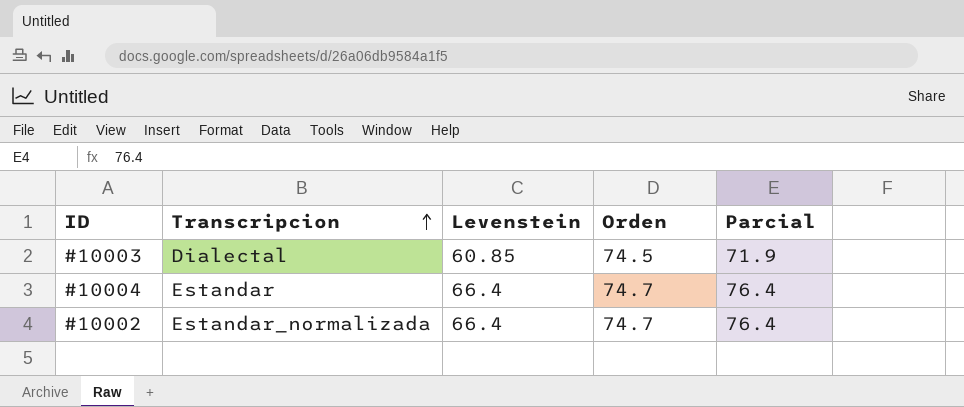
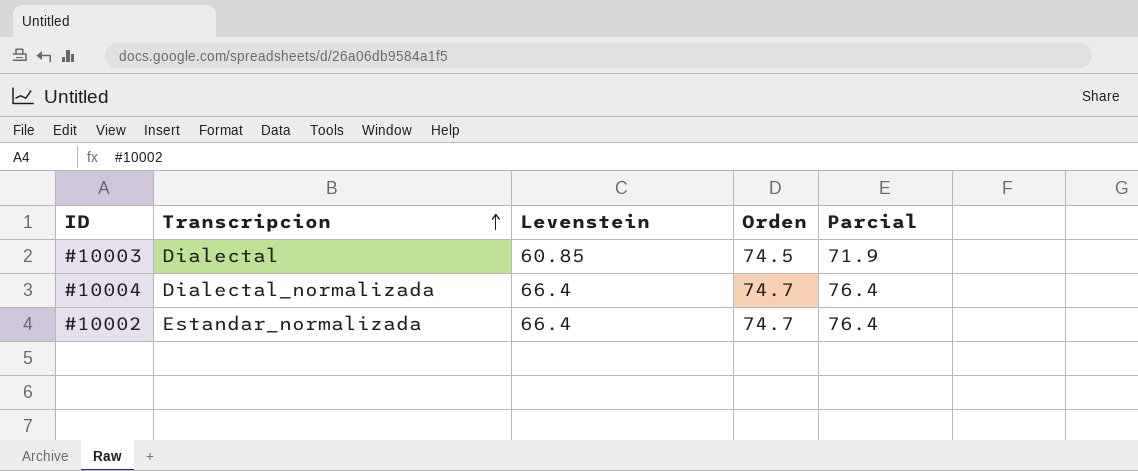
#10004 | Transcripcion: Estandar -> Dialectal_normalizada

